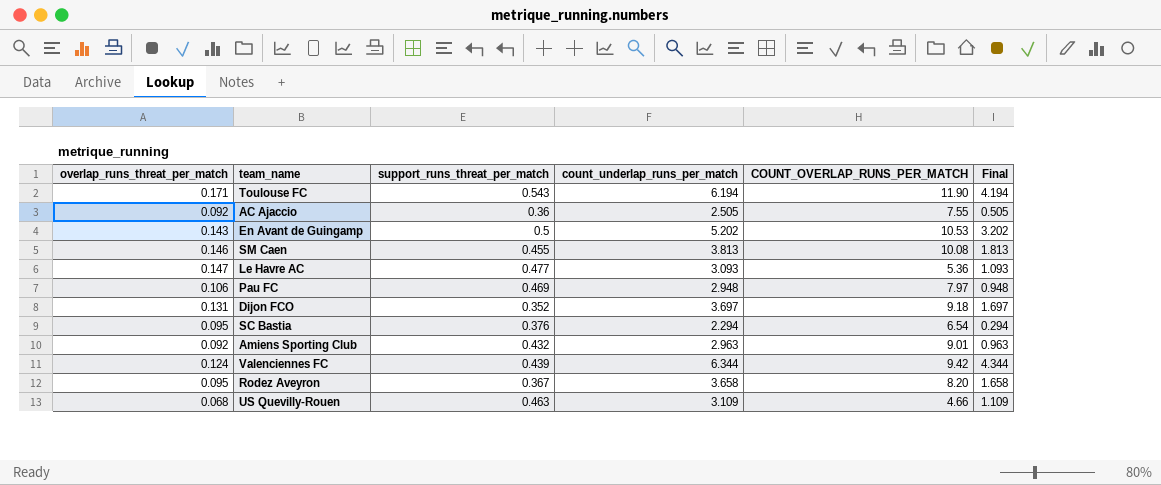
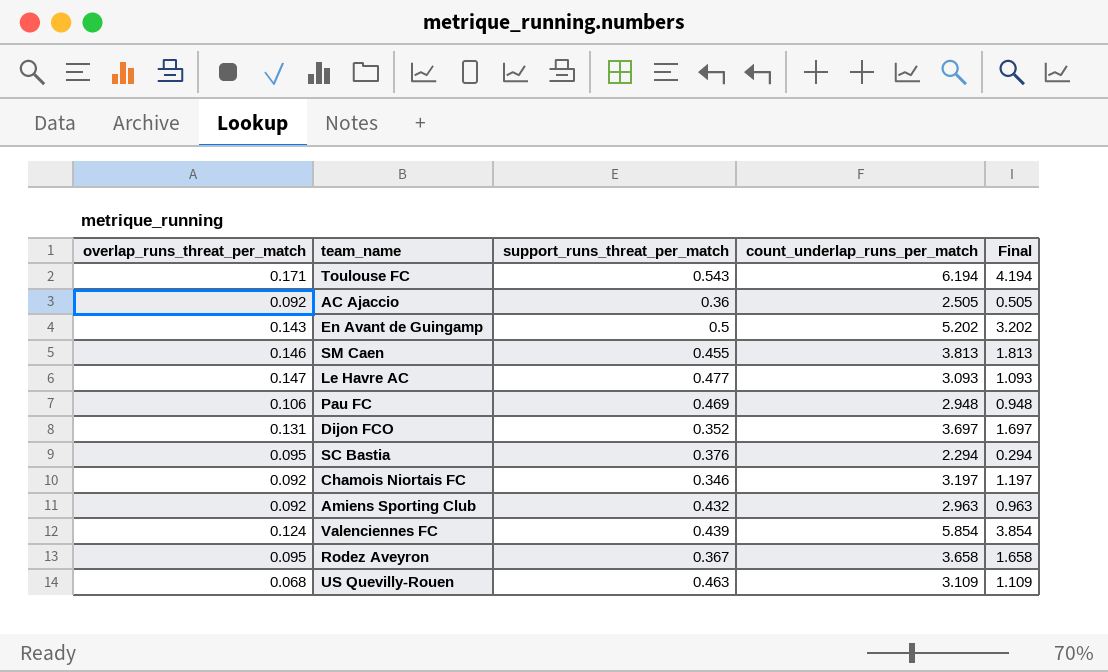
column COUNT_OVERLAP_RUNS_PER_MATCH | position: 5 -> none
row Chamois Niortais FC: none -> 0.092 | 0.346 | 3.197 | 1.197
Valenciennes FC | count_underlap_runs_per_match: 6.344 -> 5.854
Valenciennes FC | Final: 4.344 -> 3.854

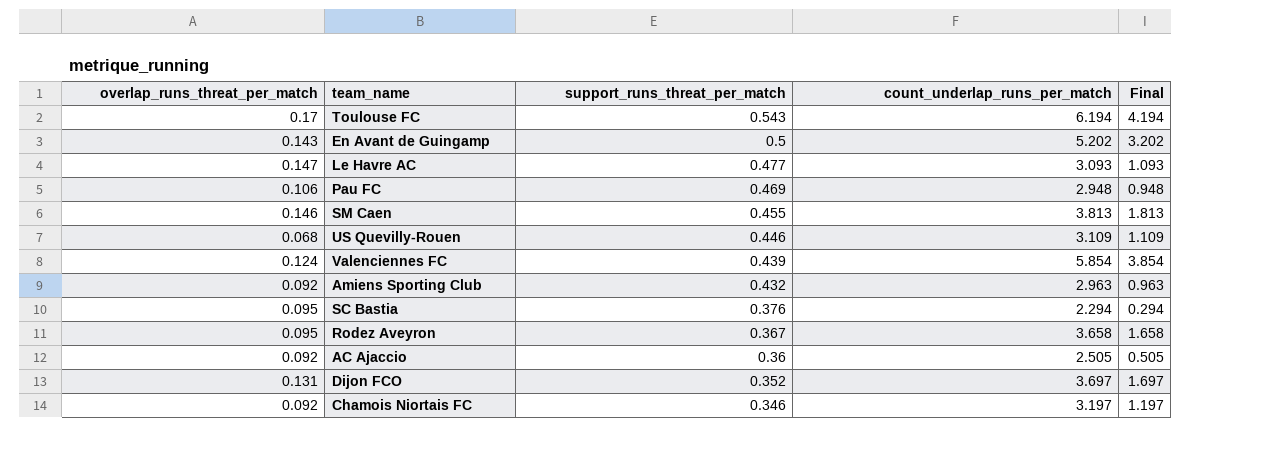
row order: none -> support_runs_threat_per_match descending
Toulouse FC | overlap_runs_threat_per_match: 0.171 -> 0.17
US Quevilly-Rouen | support_runs_threat_per_match: 0.463 -> 0.446

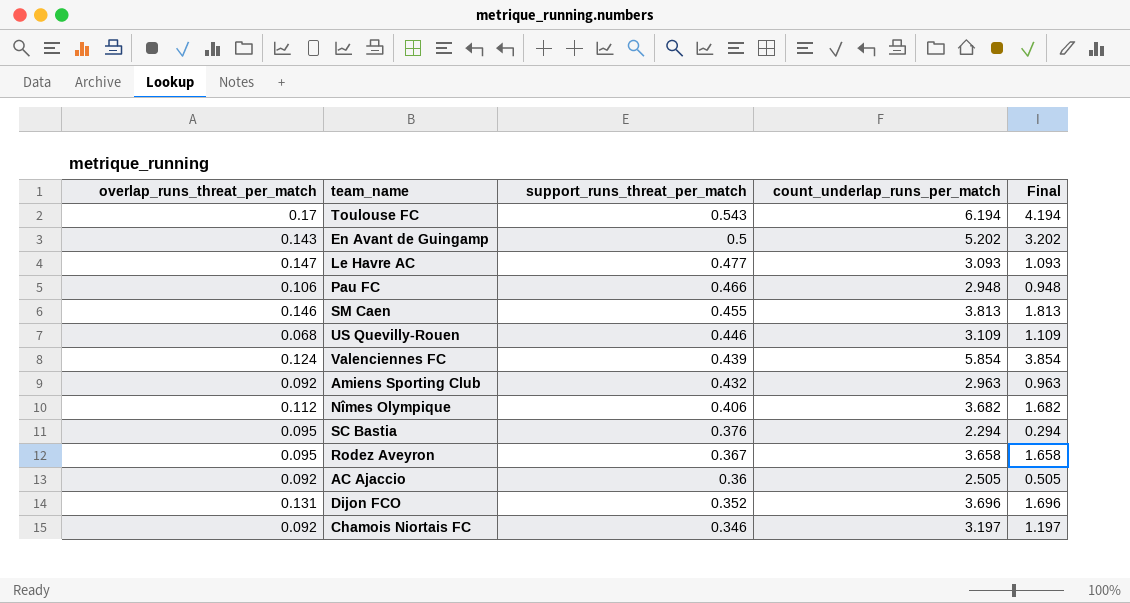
Pau FC | support_runs_threat_per_match: 0.469 -> 0.466
row Nîmes Olympique: none -> 0.112 | 0.406 | 3.682 | 1.682
Dijon FCO | count_underlap_runs_per_match: 3.697 -> 3.696
Dijon FCO | Final: 1.697 -> 1.696

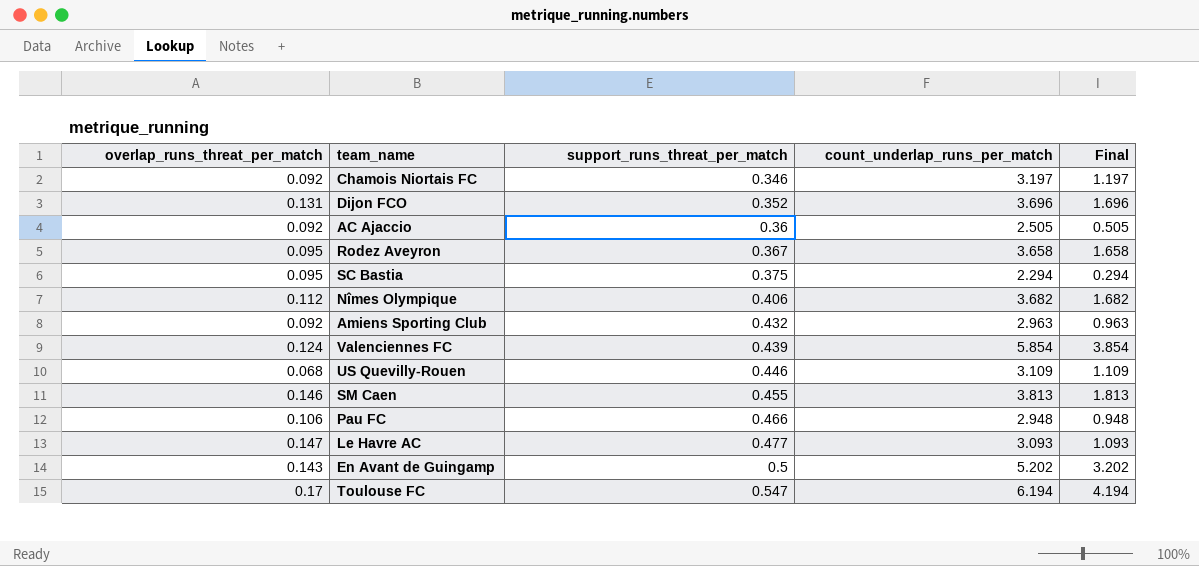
row order: support_runs_threat_per_match descending -> support_runs_threat_per_match ascending
SC Bastia | support_runs_threat_per_match: 0.376 -> 0.375
Toulouse FC | support_runs_threat_per_match: 0.543 -> 0.547

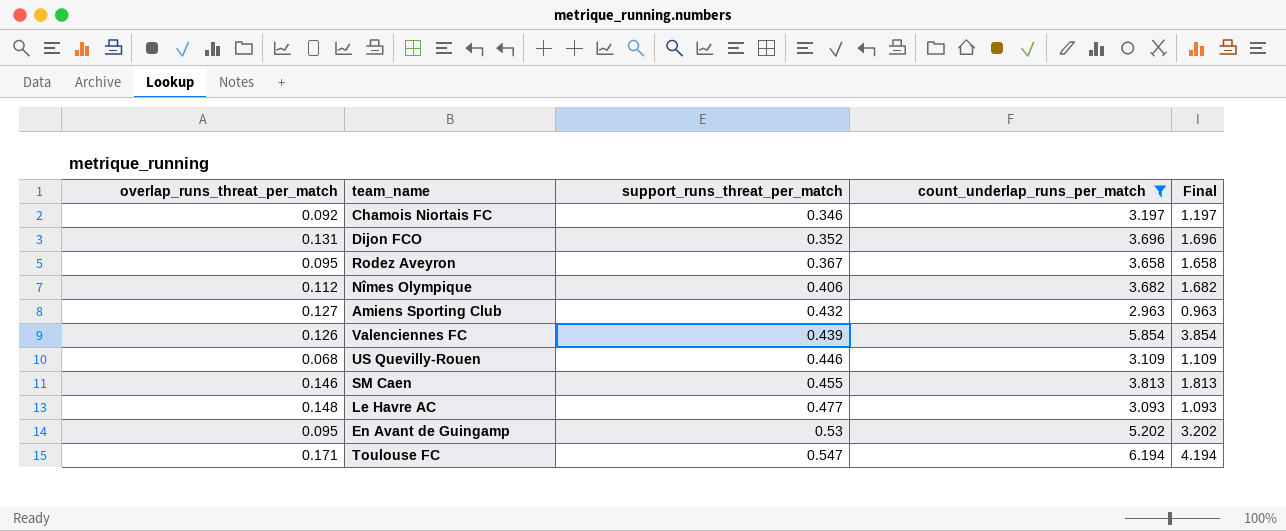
filter: none -> count_underlap_runs_per_match >= 2.963
Amiens Sporting Club | overlap_runs_threat_per_match: 0.092 -> 0.127
Valenciennes FC | overlap_runs_threat_per_match: 0.124 -> 0.126
Le Havre AC | overlap_runs_threat_per_match: 0.147 -> 0.148
En Avant de Guingamp | overlap_runs_threat_per_match: 0.143 -> 0.095
En Avant de Guingamp | support_runs_threat_per_match: 0.5 -> 0.53
Toulouse FC | overlap_runs_threat_per_match: 0.17 -> 0.171

